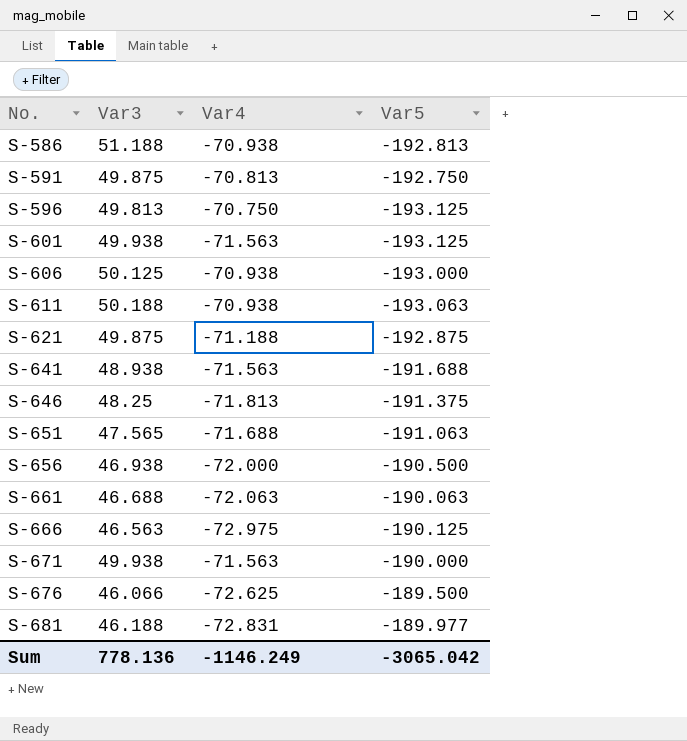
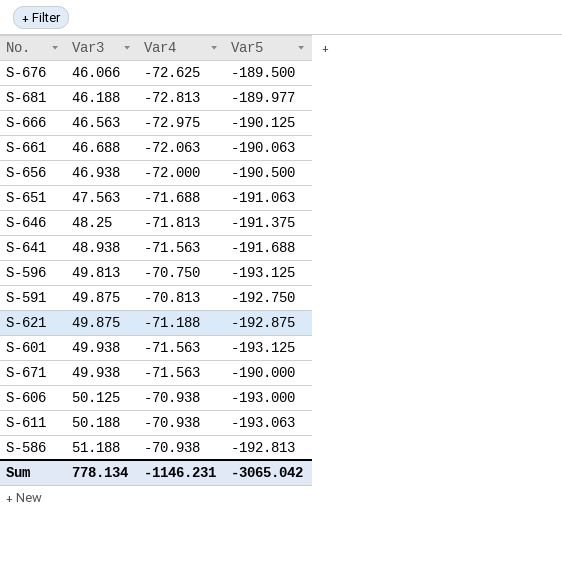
row order: No. ascending -> Var3 ascending
S-681 | Var4: -72.831 -> -72.813
S-651 | Var3: 47.565 -> 47.563
Sum | Var3: 778.136 -> 778.134
Sum | Var4: -1146.249 -> -1146.231

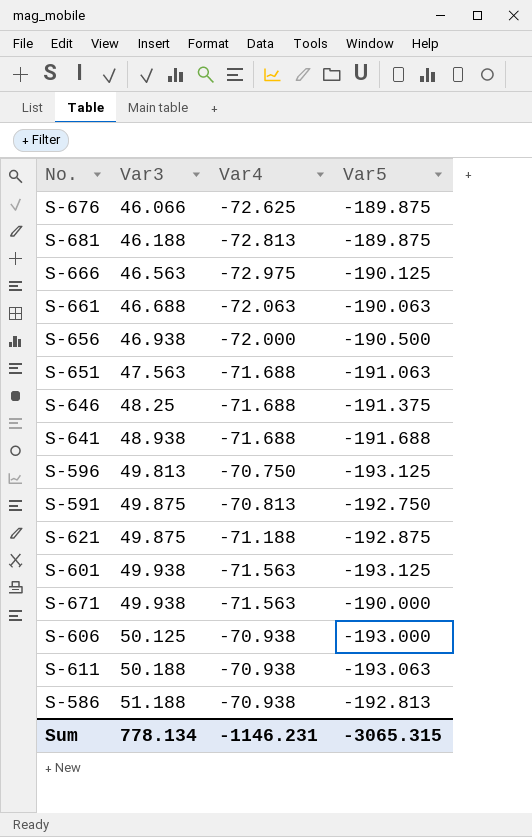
S-676 | Var5: -189.500 -> -189.875
S-681 | Var5: -189.977 -> -189.875
S-646 | Var4: -71.813 -> -71.688
S-641 | Var4: -71.563 -> -71.688
Sum | Var5: -3065.042 -> -3065.315

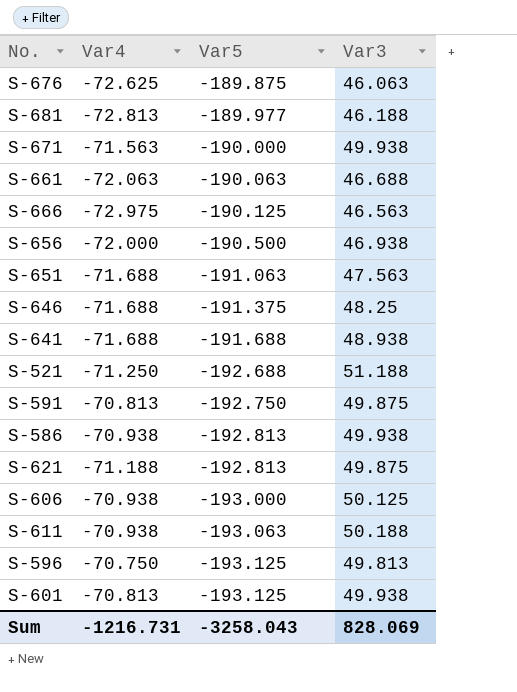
row order: Var3 ascending -> Var5 descending
column Var3 | position: 2 -> 4
S-676 | Var3: 46.066 -> 46.063
S-681 | Var5: -189.875 -> -189.977
row S-521: none -> -71.250 | -192.688 | 51.188
S-586 | Var3: 51.188 -> 49.938
S-621 | Var5: -192.875 -> -192.813
S-601 | Var4: -71.563 -> -70.813
Sum | Var4: -1146.231 -> -1216.731
Sum | Var5: -3065.315 -> -3258.043
Sum | Var3: 778.134 -> 828.069

